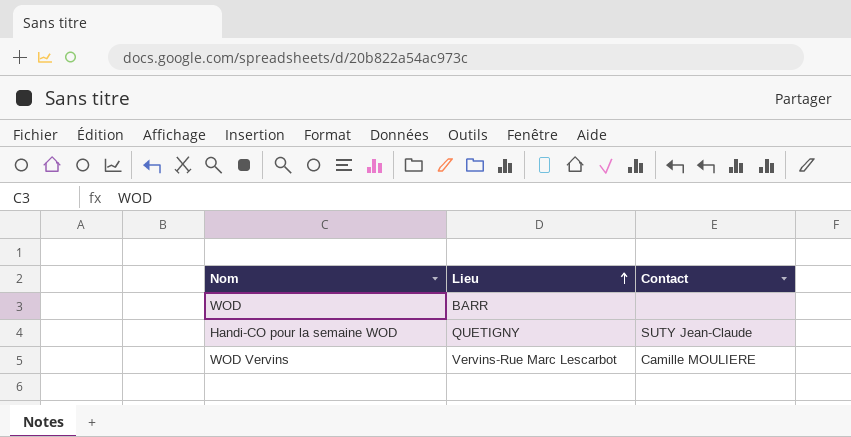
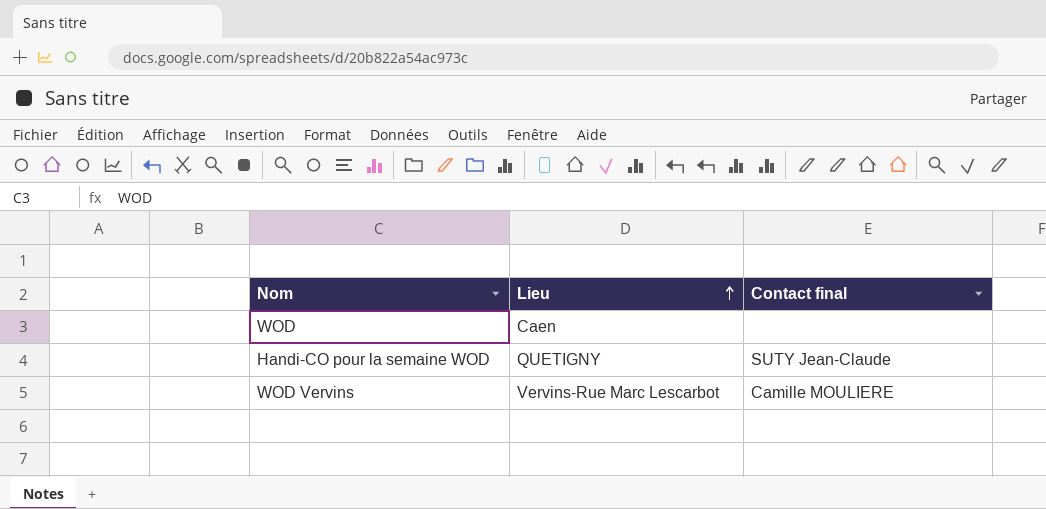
column name: Contact -> Contact final
WOD | Lieu: BARR -> Caen

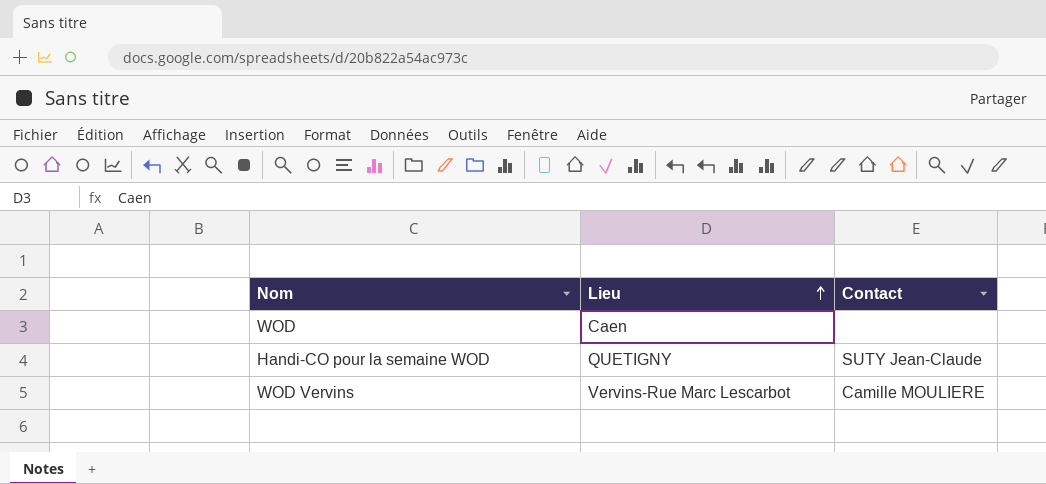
column name: Contact final -> Contact

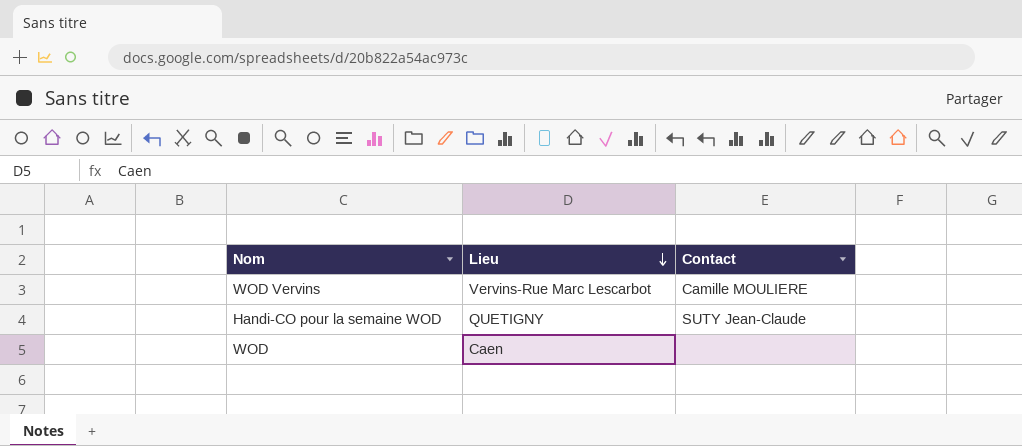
row order: Lieu ascending -> Lieu descending

